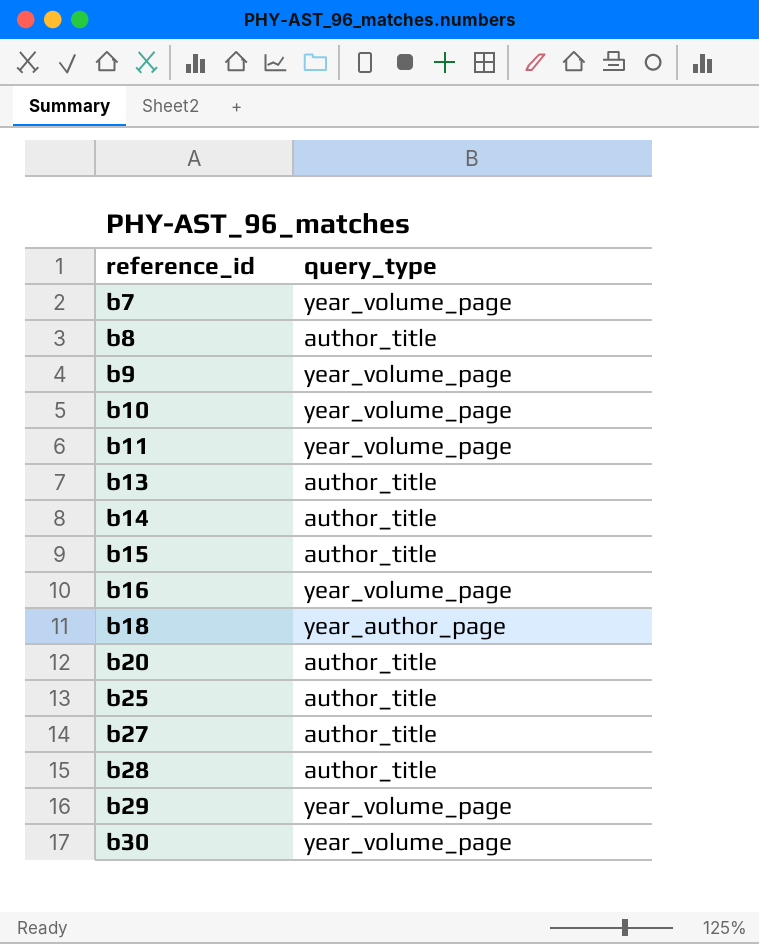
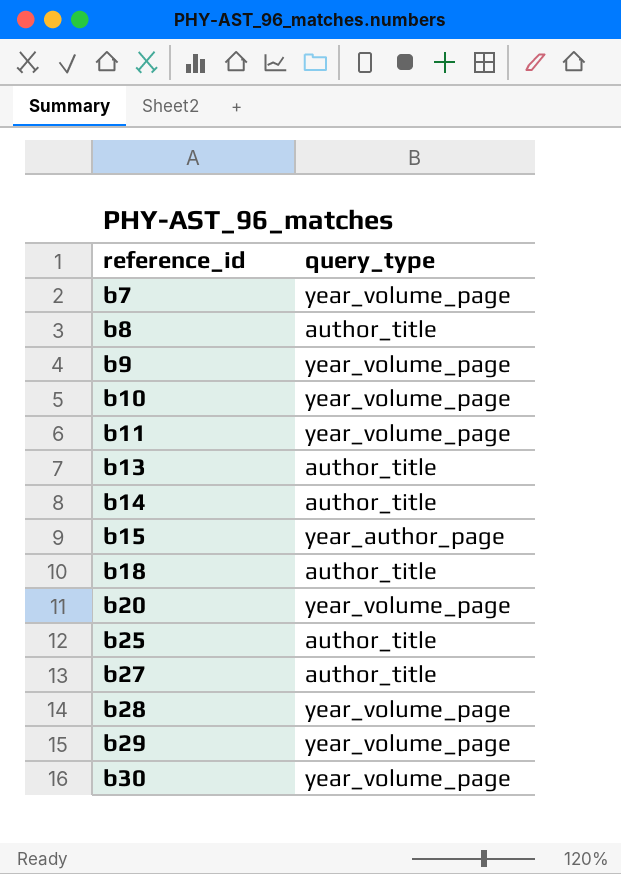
row b16: year_volume_page -> none
b15 | query_type: author_title -> year_author_page
b18 | query_type: year_author_page -> author_title
b20 | query_type: author_title -> year_volume_page
b28 | query_type: author_title -> year_volume_page

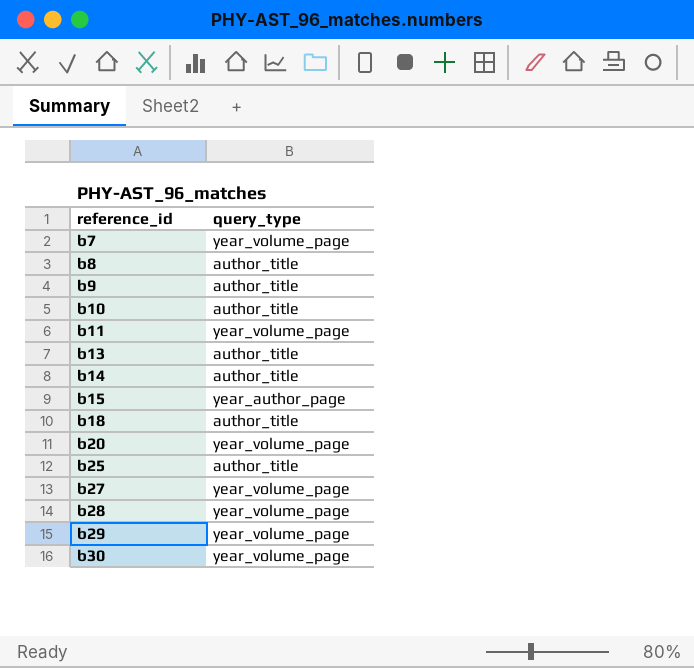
b9 | query_type: year_volume_page -> author_title
b10 | query_type: year_volume_page -> author_title
b27 | query_type: author_title -> year_volume_page

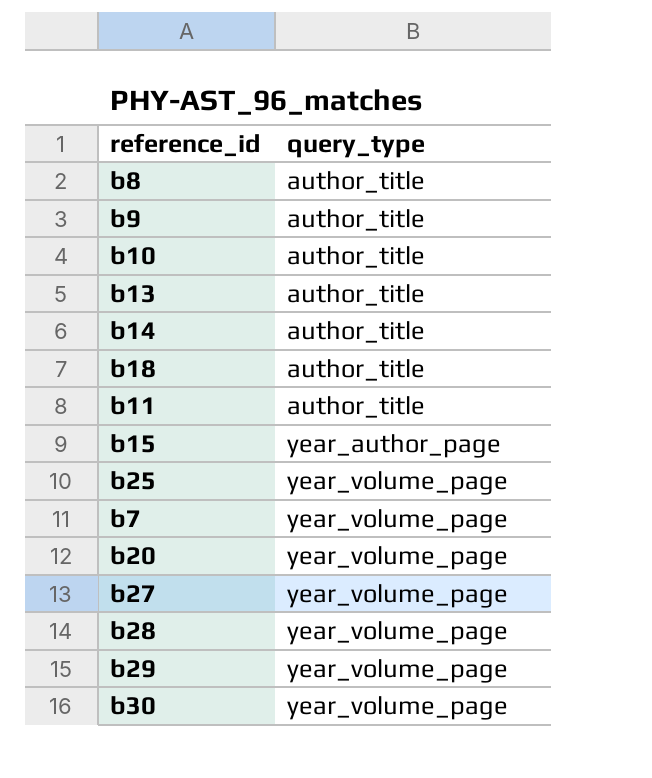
row order: reference_id ascending -> query_type ascending
b11 | query_type: year_volume_page -> author_title
b25 | query_type: author_title -> year_volume_page

